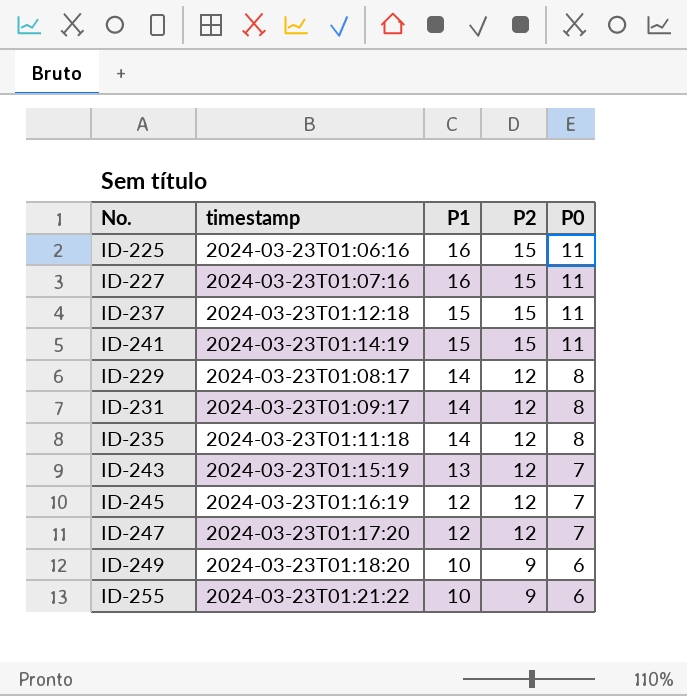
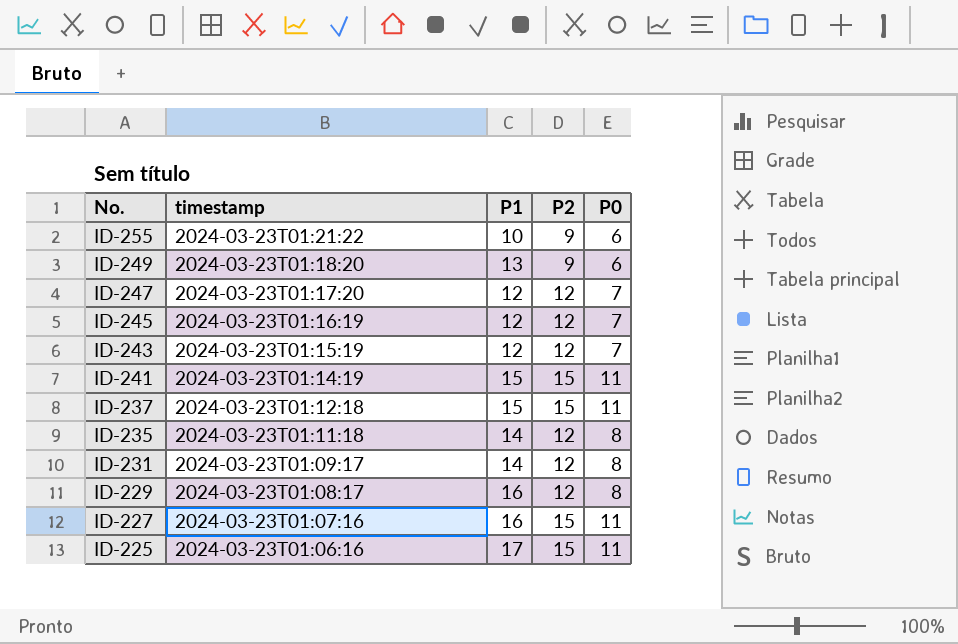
row order: P1 descending -> No. descending
ID-249 | P1: 10 -> 13
ID-243 | P1: 13 -> 12
ID-229 | P1: 14 -> 16
ID-225 | P1: 16 -> 17

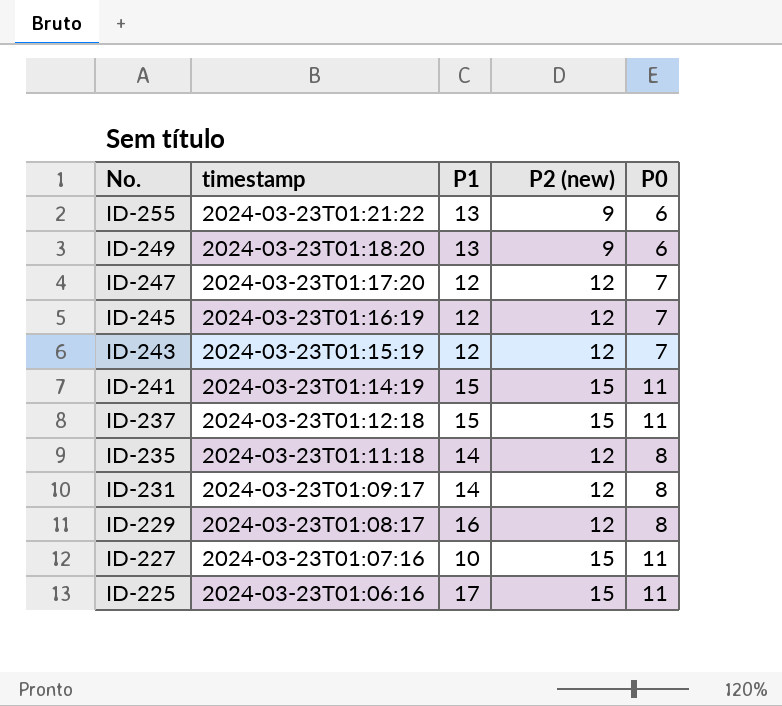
column name: P2 -> P2 (new)
ID-255 | P1: 10 -> 13
ID-227 | P1: 16 -> 10

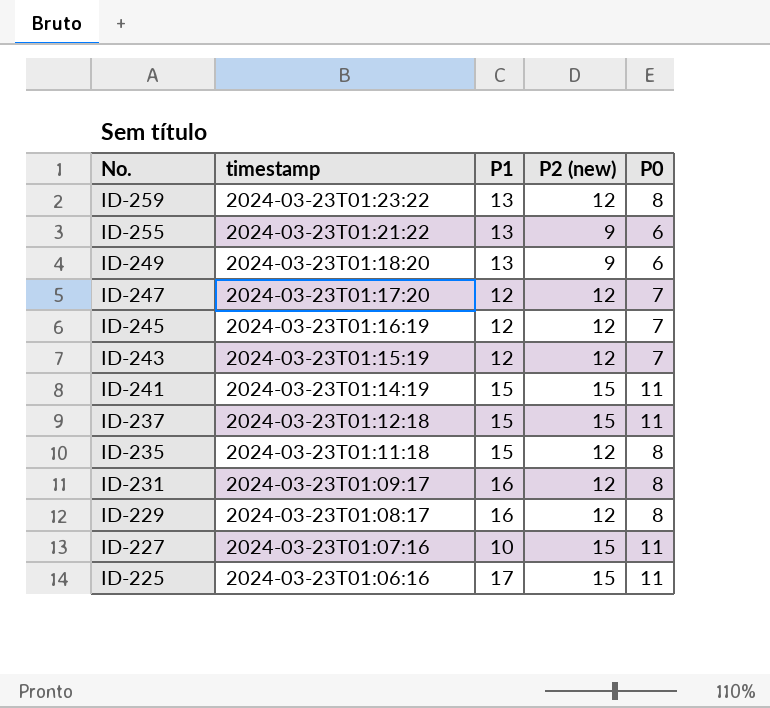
row ID-259: none -> 2024-03-23T01:23:22 | 13 | 12 | 8
ID-235 | P1: 14 -> 15
ID-231 | P1: 14 -> 16

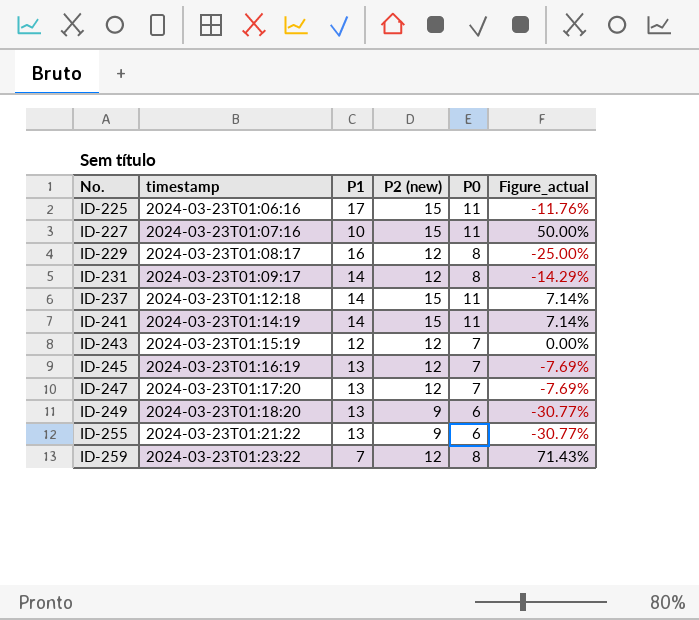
row order: No. descending -> No. ascending
column Figure_actual | formula: none -> ([P2 (new)] - [P1]) / [P1]
row ID-235: 2024-03-23T01:11:18 | 15 | 12 | 8 -> none
ID-231 | P1: 16 -> 14
ID-237 | P1: 15 -> 14
ID-241 | P1: 15 -> 14
ID-245 | P1: 12 -> 13
ID-247 | P1: 12 -> 13
ID-259 | P1: 13 -> 7

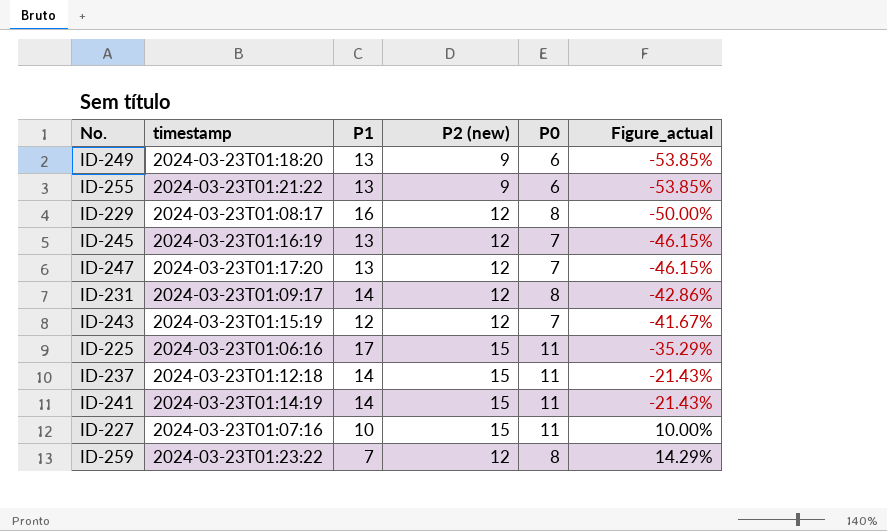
row order: No. ascending -> Figure_actual ascending
column Figure_actual | formula: ([P2 (new)] - [P1]) / [P1] -> ([P0] - [P1]) / [P1]

